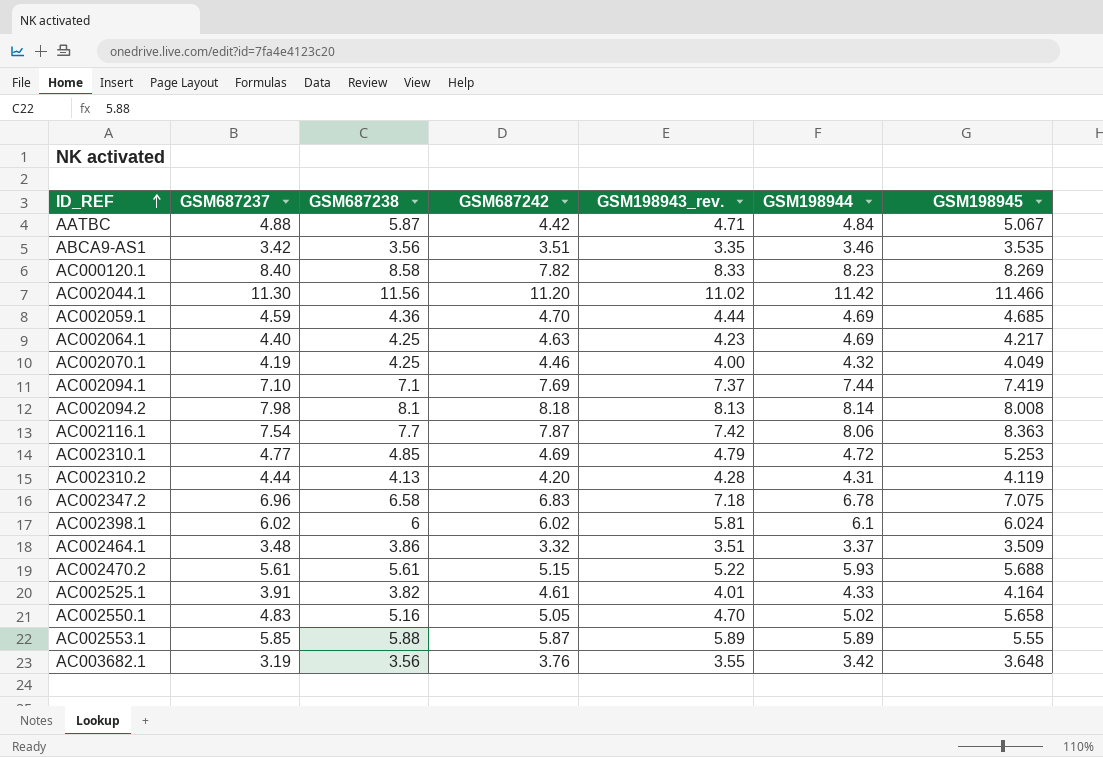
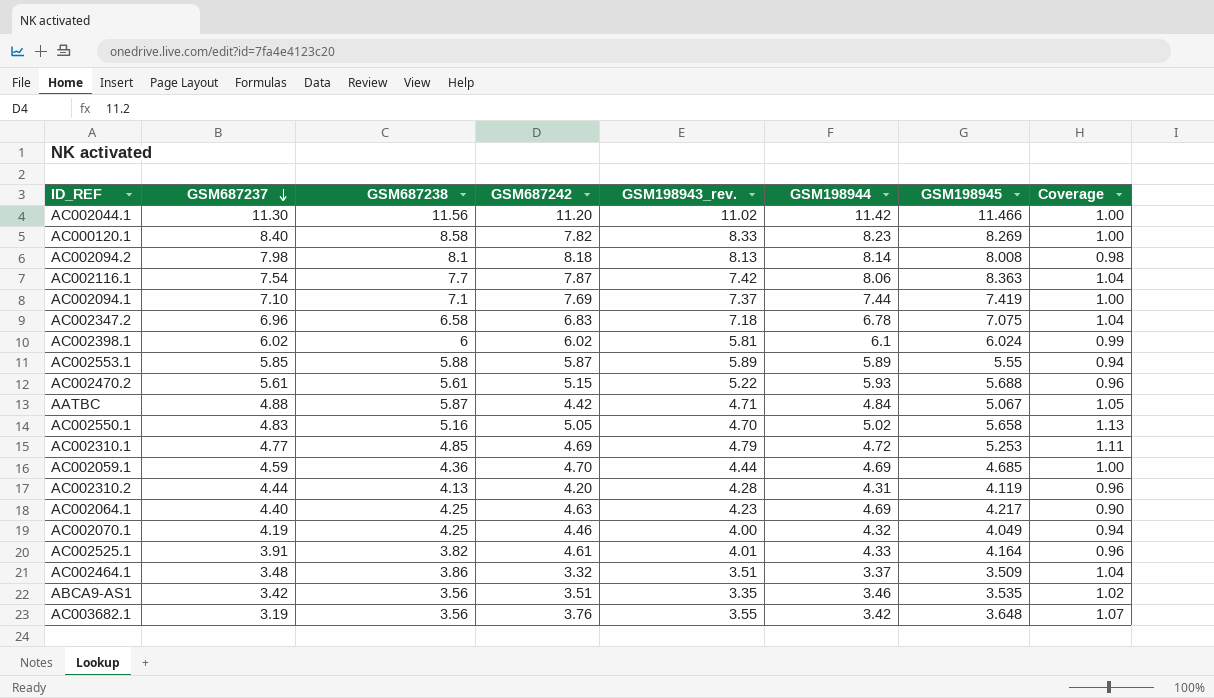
row order: ID_REF ascending -> GSM687237 descending
column Coverage | formula: none -> [GSM198945] / [GSM198944]

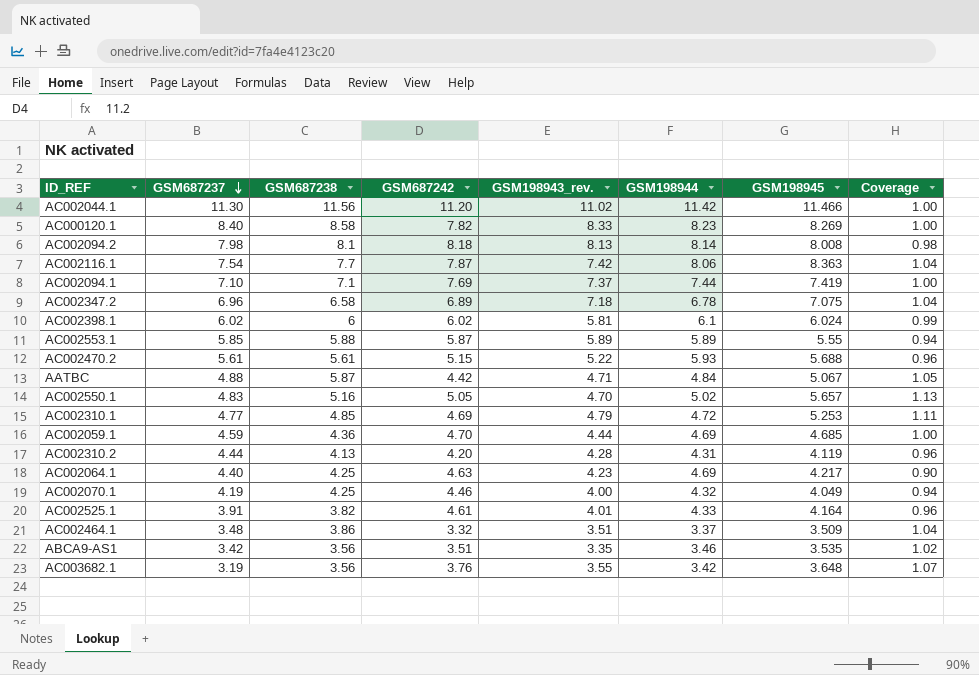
AC002347.2 | GSM687242: 6.83 -> 6.89
AC002550.1 | GSM198945: 5.658 -> 5.657

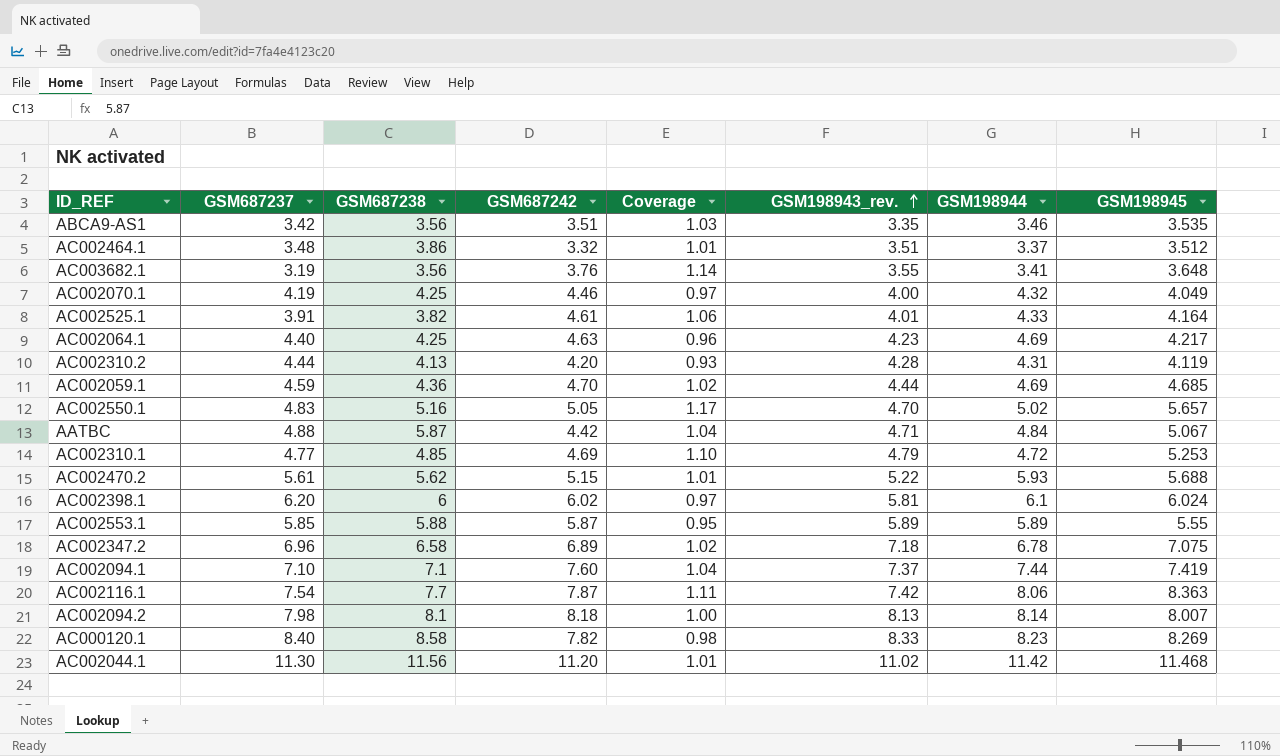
row order: GSM687237 descending -> GSM198943_rev. ascending
column Coverage | formula: [GSM198945] / [GSM198944] -> [GSM198945] / [GSM687237]
column Coverage | position: 8 -> 5
AC002464.1 | GSM198945: 3.509 -> 3.512
AC003682.1 | GSM198944: 3.42 -> 3.41
AC002470.2 | GSM687238: 5.61 -> 5.62
AC002398.1 | GSM687237: 6.02 -> 6.20
AC002094.1 | GSM687242: 7.69 -> 7.60
AC002094.2 | GSM198945: 8.008 -> 8.007
AC002044.1 | GSM198945: 11.466 -> 11.468

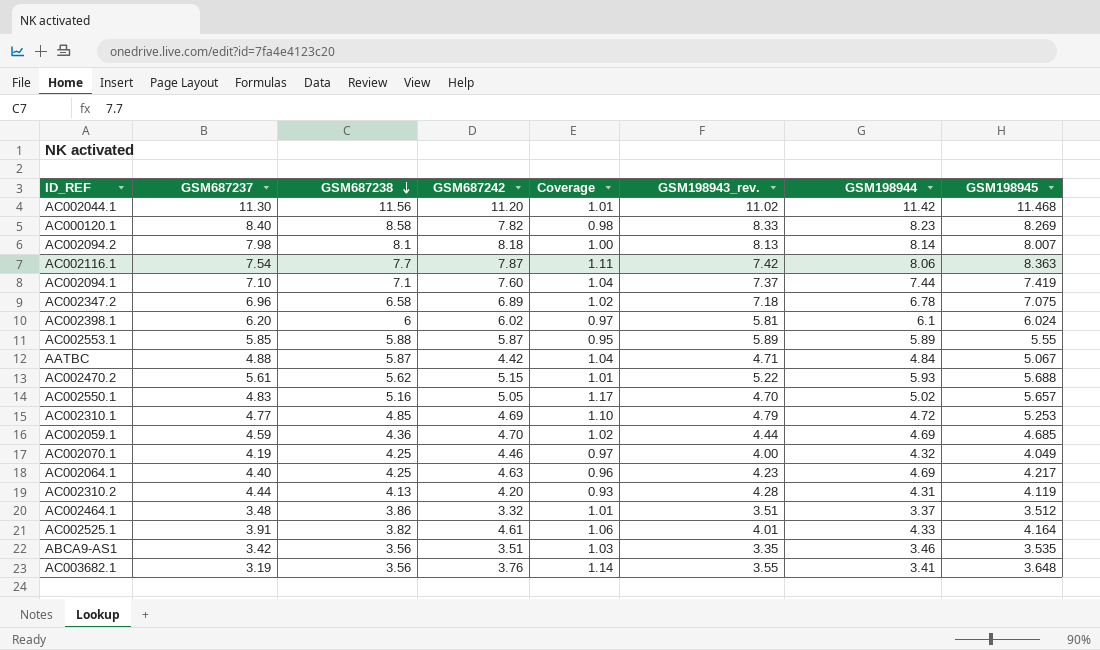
row order: GSM198943_rev. ascending -> GSM687238 descending

